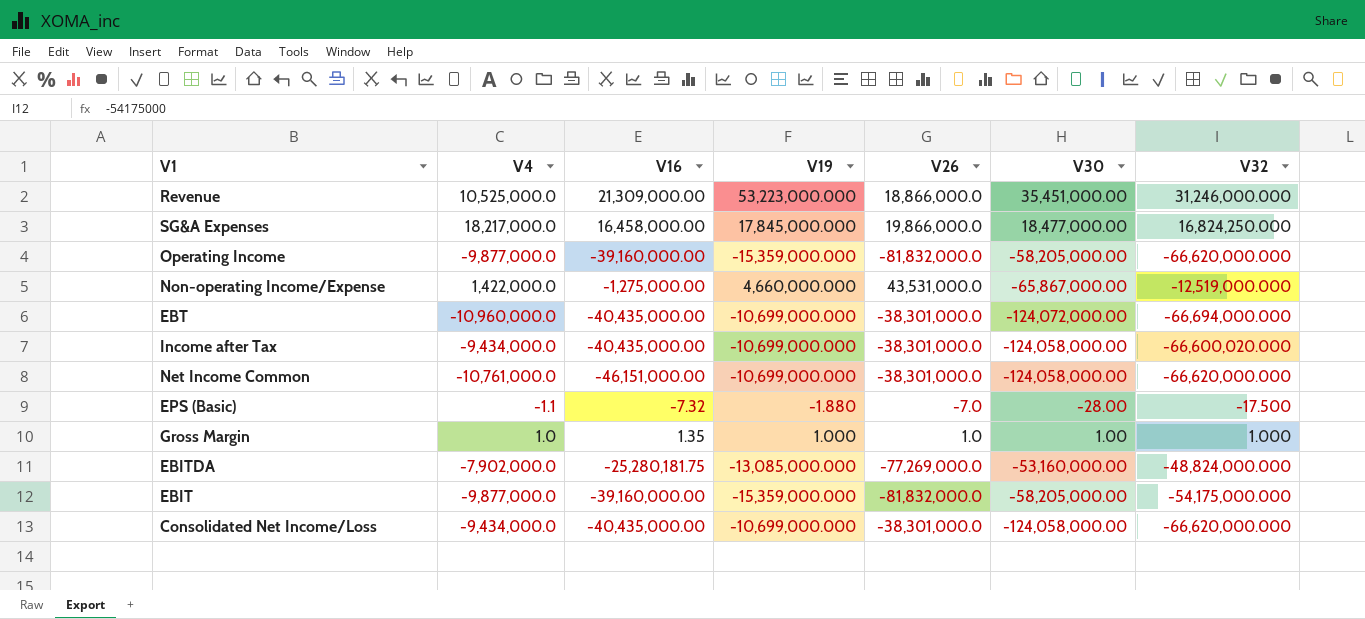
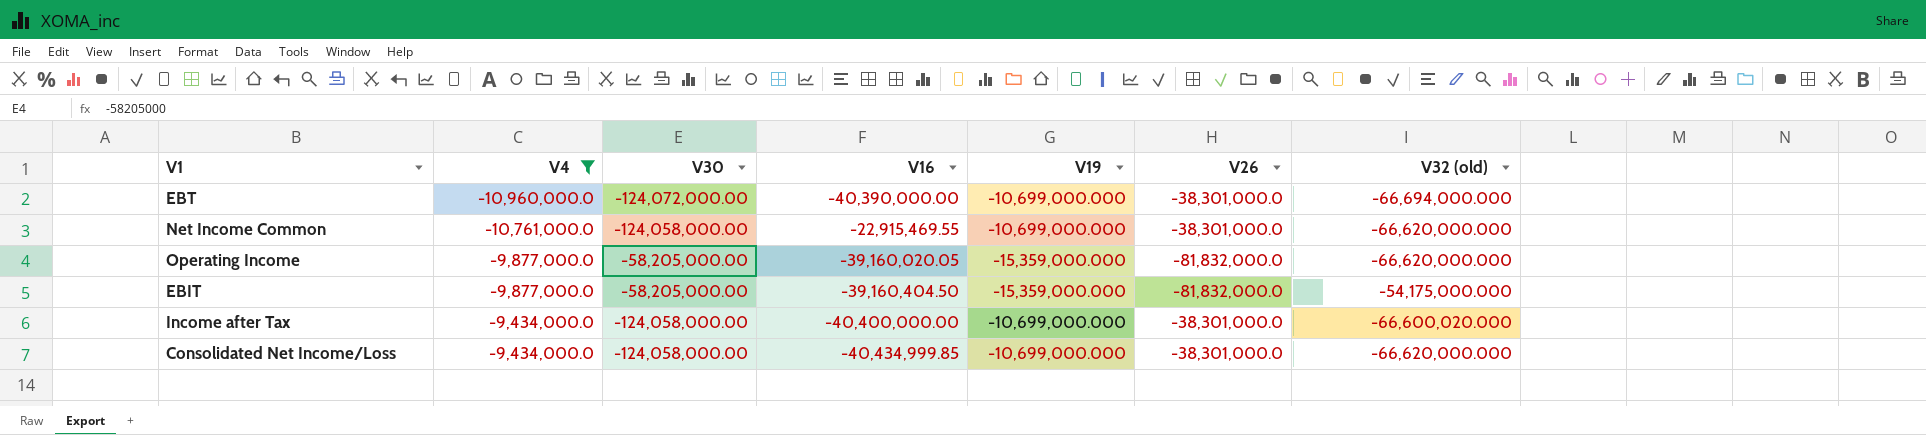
filter: none -> V4 <= -9,434,000.0
row order: none -> V4 ascending
column V30 | position: 6 -> 3
column name: V32 -> V32 (old)
EBT | V16: -40,435,000.00 -> -40,390,000.00
Net Income Common | V16: -46,151,000.00 -> -22,915,469.55
Operating Income | V16: -39,160,000.00 -> -39,160,020.05
EBIT | V16: -39,160,000.00 -> -39,160,404.50
Income after Tax | V16: -40,435,000.00 -> -40,400,000.00
Consolidated Net Income/Loss | V16: -40,435,000.00 -> -40,434,999.85

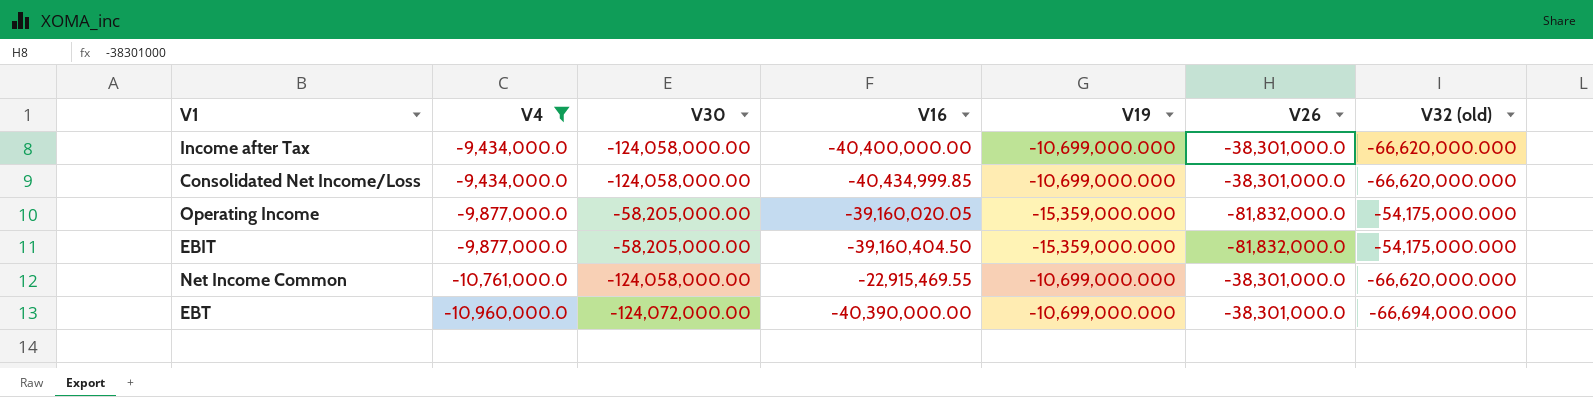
row order: V4 ascending -> V4 descending
Income after Tax | V32 (old): -66,600,020.000 -> -66,620,000.000
Operating Income | V32 (old): -66,620,000.000 -> -54,175,000.000

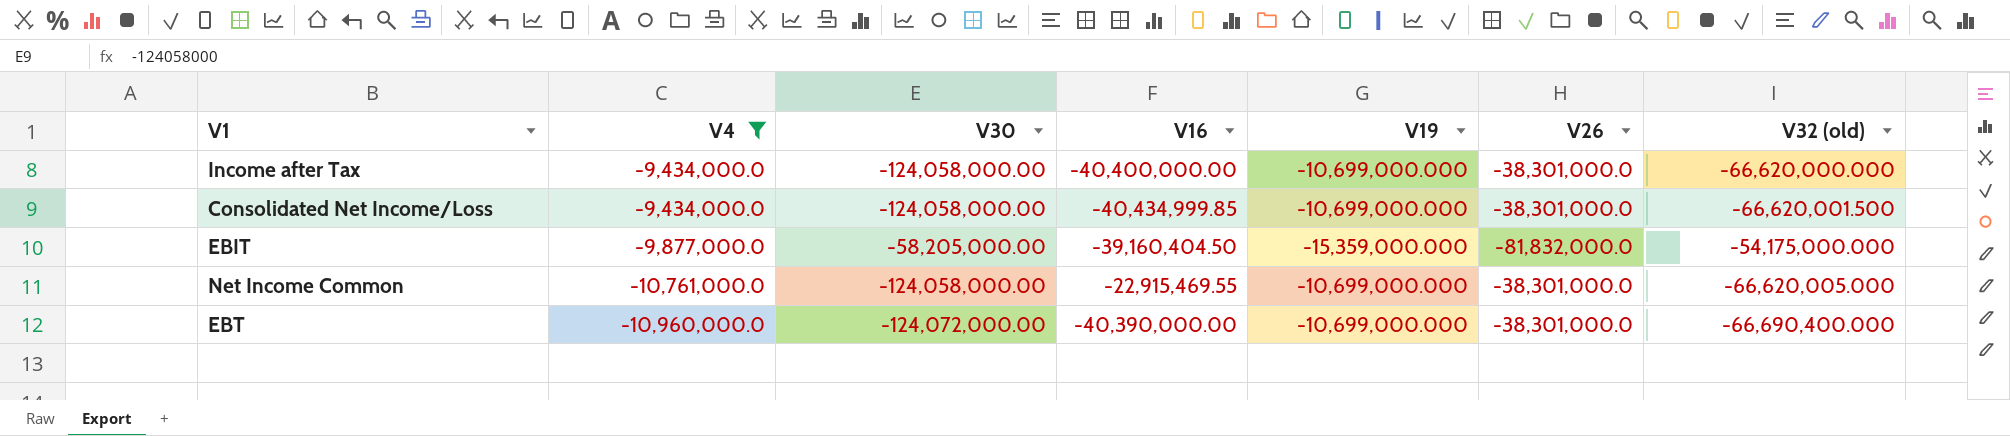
row Operating Income: -9,877,000.0 | -58,205,000.00 | -39,160,020.05 | -15,359,000.000 | -81,832,000.0 | -54,175,000.000 -> none
Consolidated Net Income/Loss | V32 (old): -66,620,000.000 -> -66,620,001.500
Net Income Common | V32 (old): -66,620,000.000 -> -66,620,005.000
EBT | V32 (old): -66,694,000.000 -> -66,690,400.000

